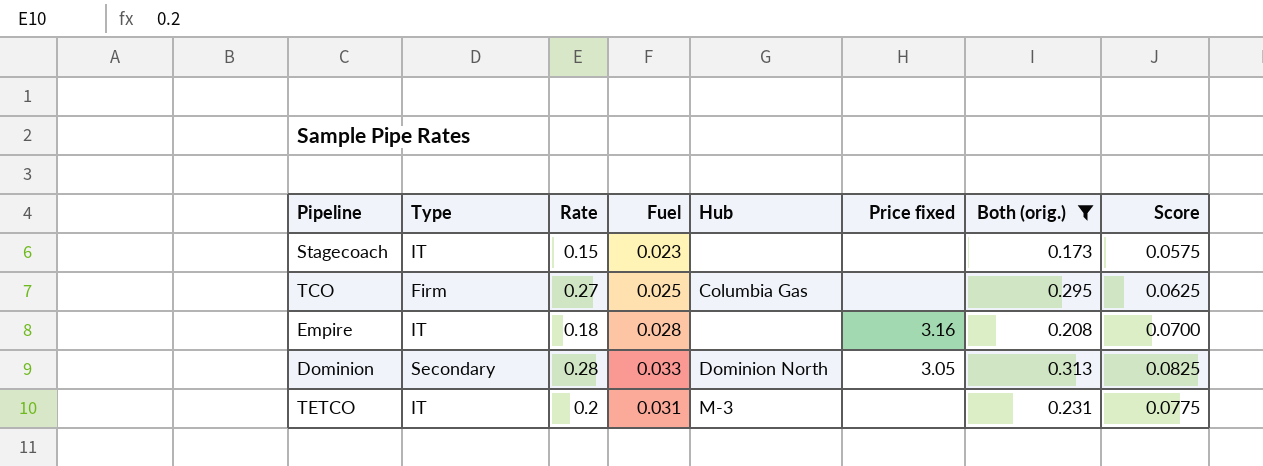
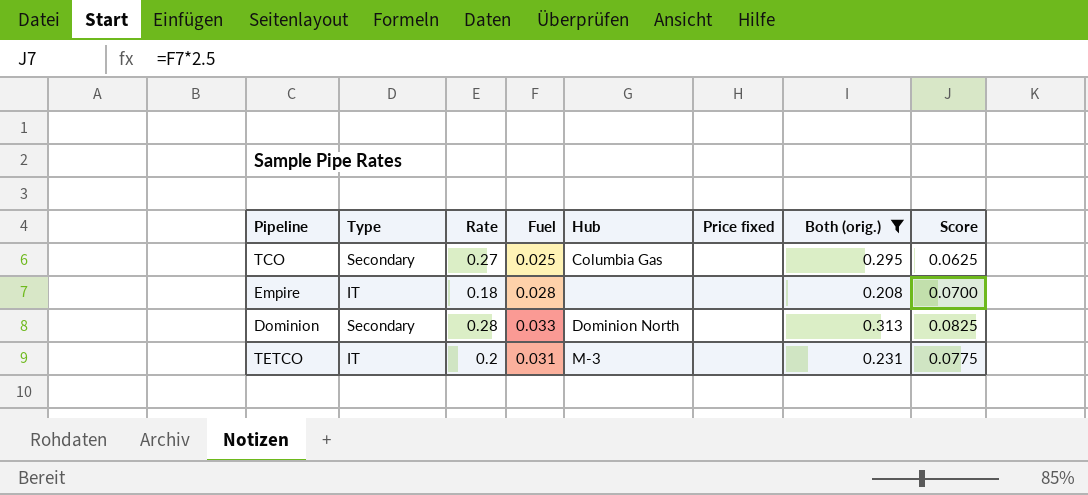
row Stagecoach: IT | 0.15 | 0.023 | none | none | 0.173 | 0.0575 -> none
TCO | Type: Firm -> Secondary
Empire | Price fixed: 3.16 -> none
Dominion | Price fixed: 3.05 -> none

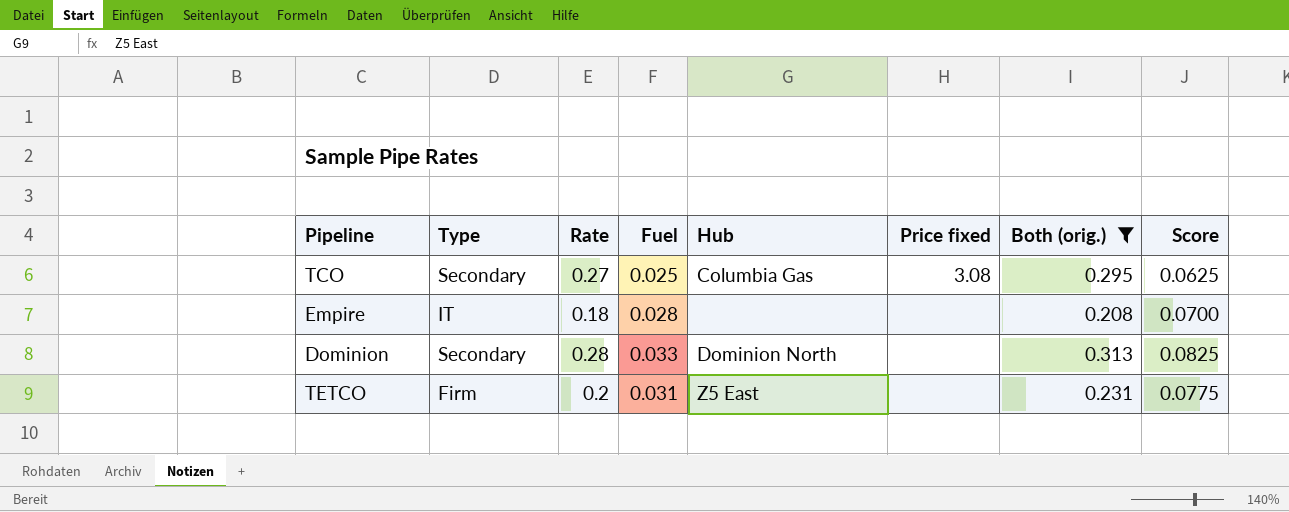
TCO | Price fixed: none -> 3.08
TETCO | Type: IT -> Firm
TETCO | Hub: M-3 -> Z5 East

